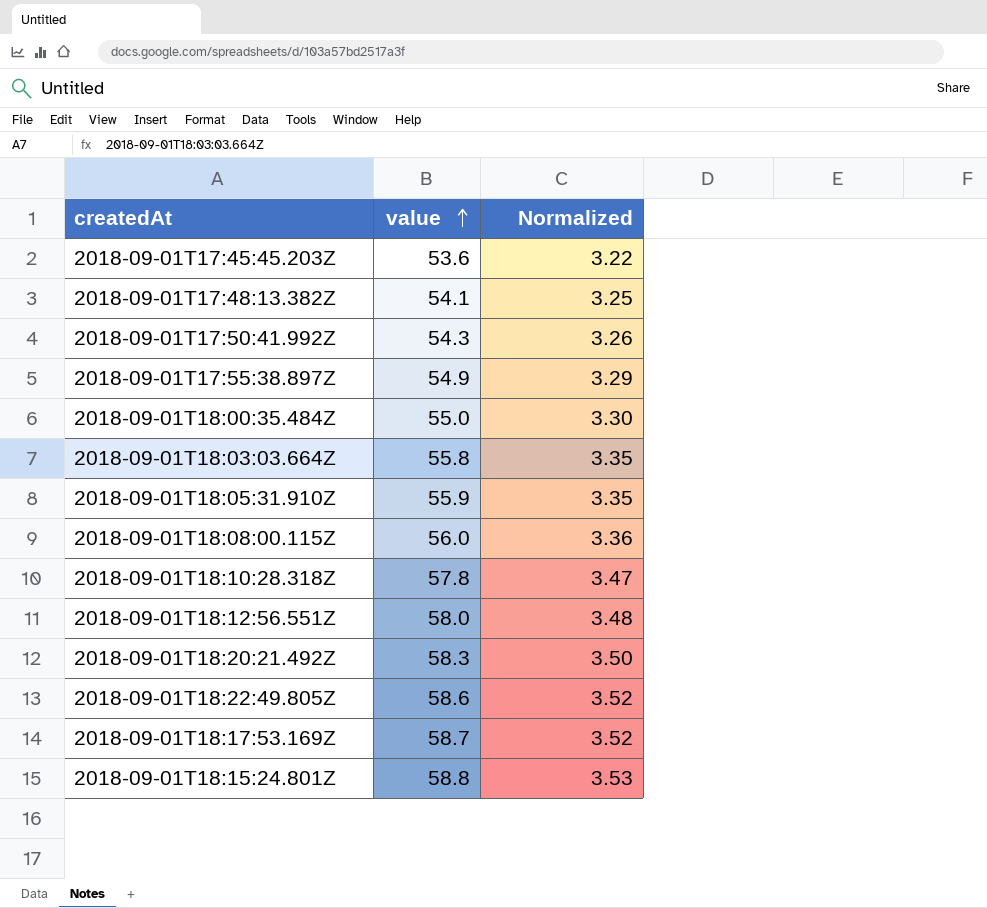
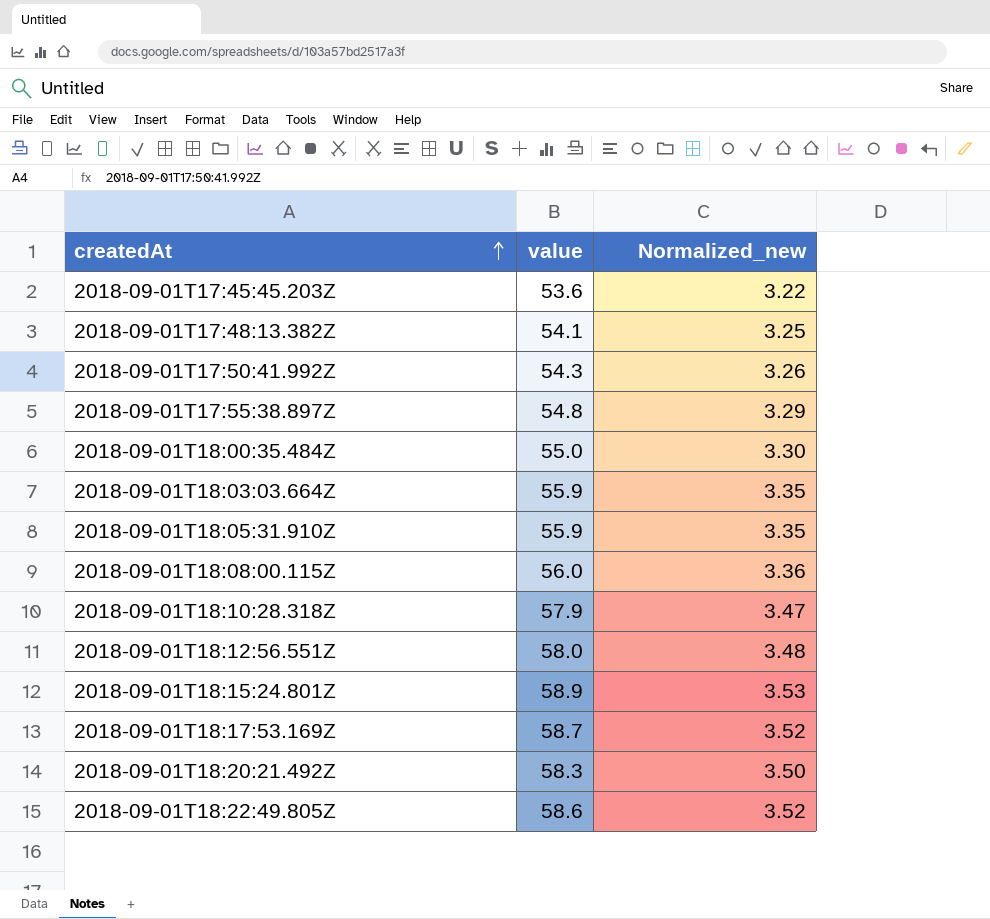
row order: value ascending -> createdAt ascending
column name: Normalized -> Normalized_new
2018-09-01T17:55:38.897Z | value: 54.9 -> 54.8
2018-09-01T18:03:03.664Z | value: 55.8 -> 55.9
2018-09-01T18:10:28.318Z | value: 57.8 -> 57.9
2018-09-01T18:15:24.801Z | value: 58.8 -> 58.9

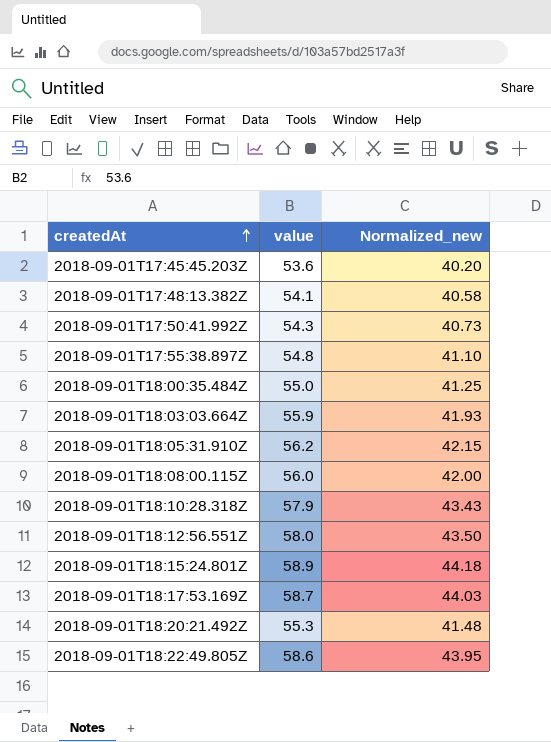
column Normalized_new | formula: [value] * 0.06 -> [value] * 0.75
2018-09-01T18:05:31.910Z | value: 55.9 -> 56.2
2018-09-01T18:20:21.492Z | value: 58.3 -> 55.3

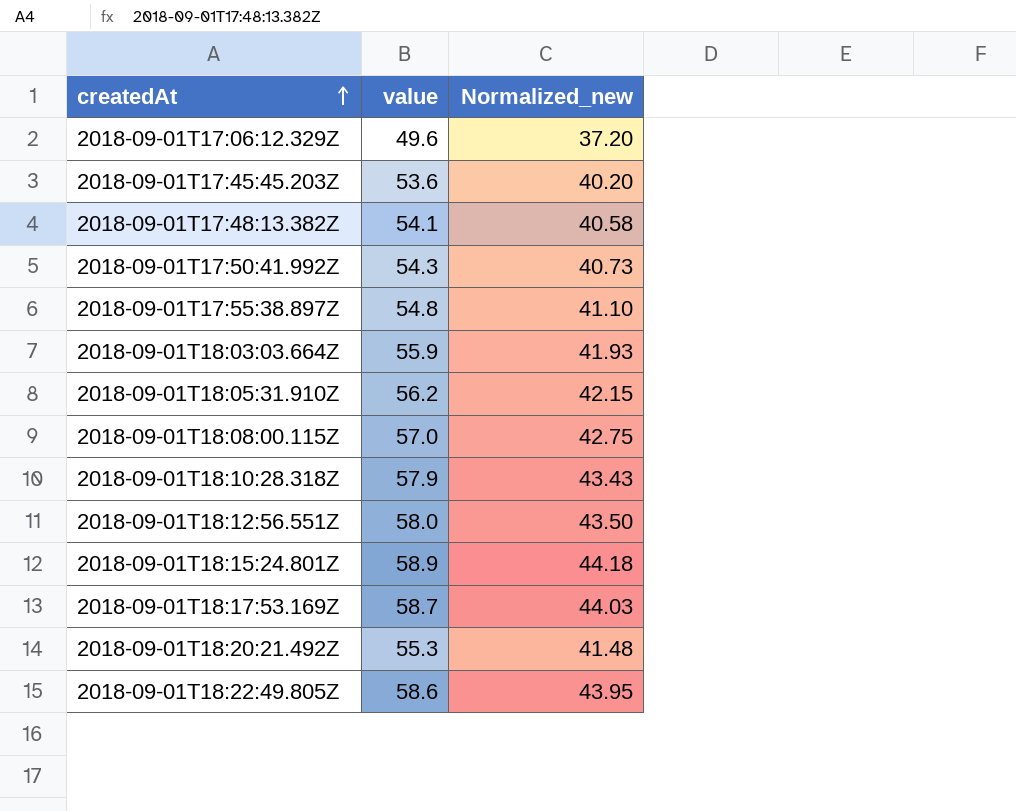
row 2018-09-01T18:00:35.484Z: 55.0 | 41.25 -> none
row 2018-09-01T17:06:12.329Z: none -> 49.6 | 37.20
2018-09-01T18:08:00.115Z | value: 56.0 -> 57.0
2018-09-01T18:08:00.115Z | Normalized_new: 42.00 -> 42.75

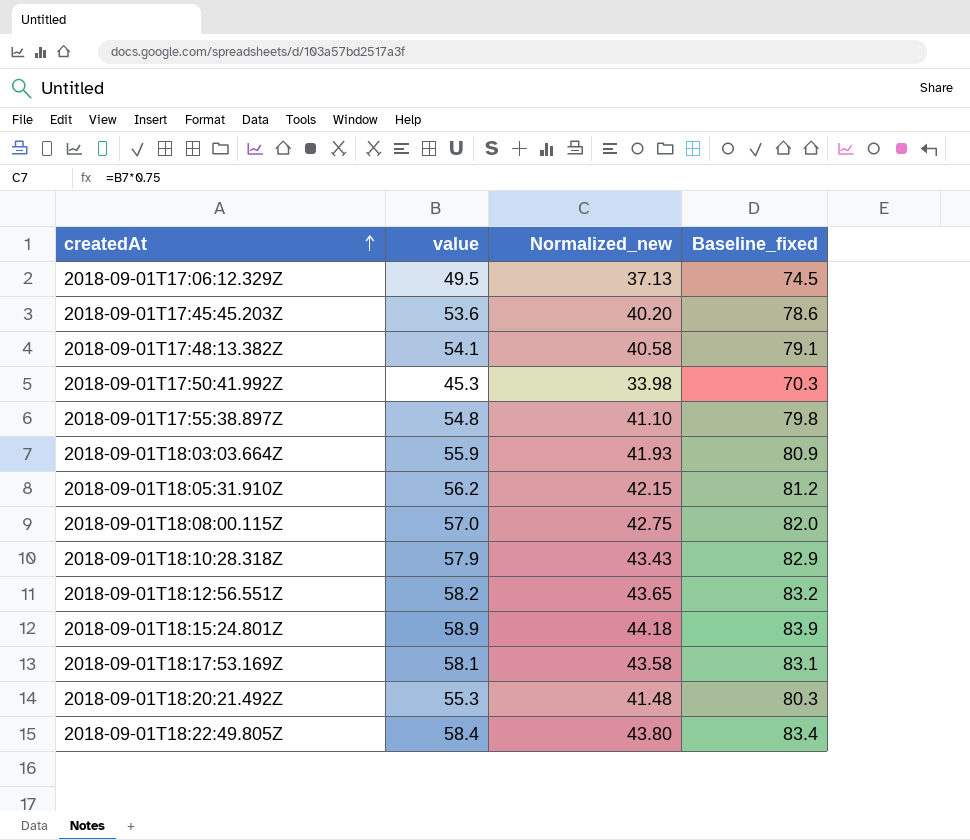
column Baseline_fixed | formula: none -> [value] + 25
2018-09-01T17:06:12.329Z | value: 49.6 -> 49.5
2018-09-01T17:06:12.329Z | Normalized_new: 37.20 -> 37.13
2018-09-01T17:50:41.992Z | value: 54.3 -> 45.3
2018-09-01T17:50:41.992Z | Normalized_new: 40.73 -> 33.98
2018-09-01T18:12:56.551Z | value: 58.0 -> 58.2
2018-09-01T18:12:56.551Z | Normalized_new: 43.50 -> 43.65
2018-09-01T18:17:53.169Z | value: 58.7 -> 58.1
2018-09-01T18:17:53.169Z | Normalized_new: 44.03 -> 43.58
2018-09-01T18:22:49.805Z | value: 58.6 -> 58.4
2018-09-01T18:22:49.805Z | Normalized_new: 43.95 -> 43.80

